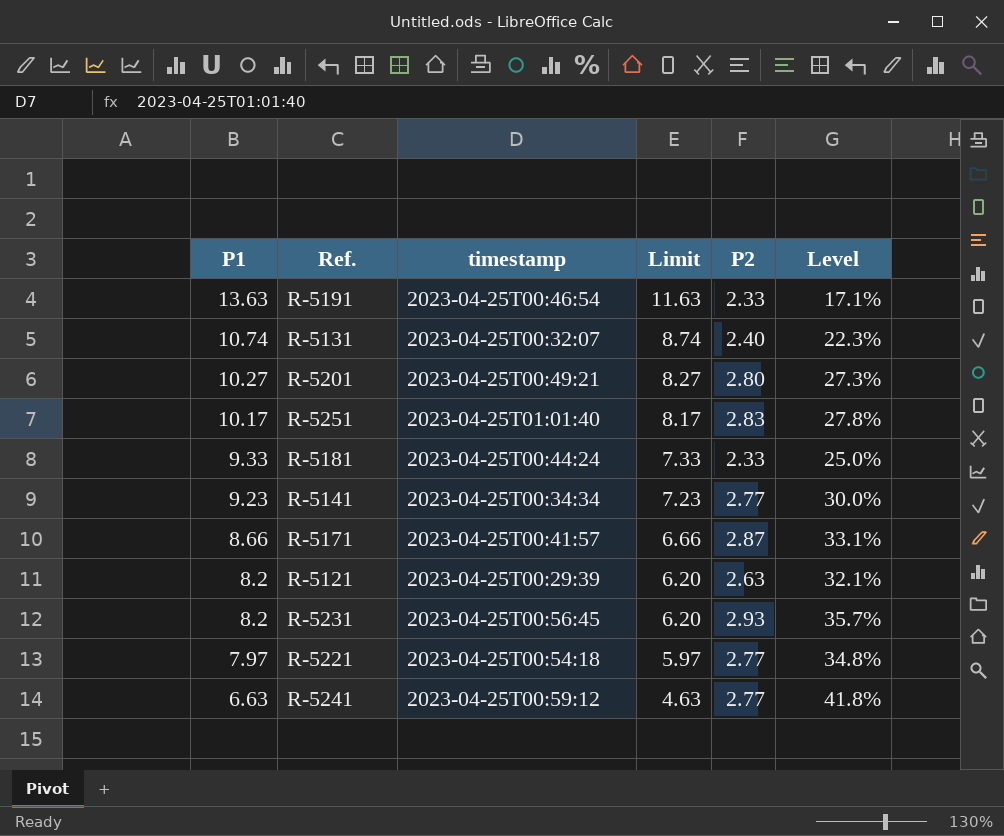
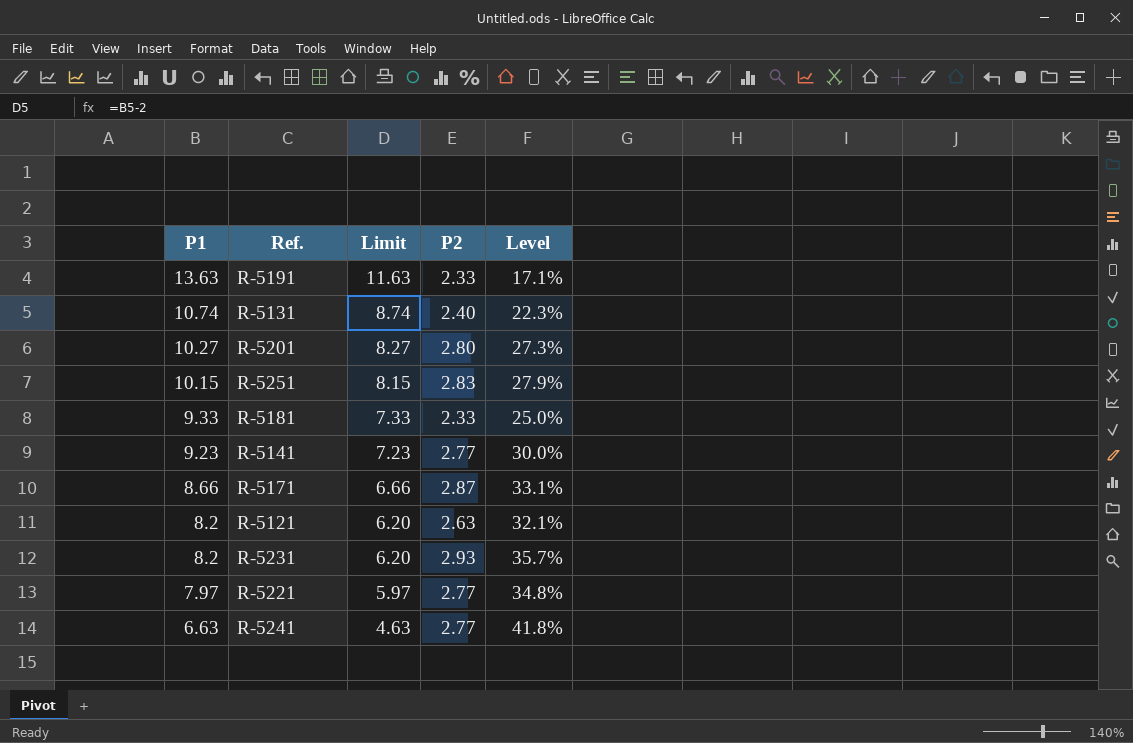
column timestamp | position: 3 -> none
R-5251 | P1: 10.17 -> 10.15
R-5251 | Limit: 8.17 -> 8.15
R-5251 | Level: 27.8% -> 27.9%

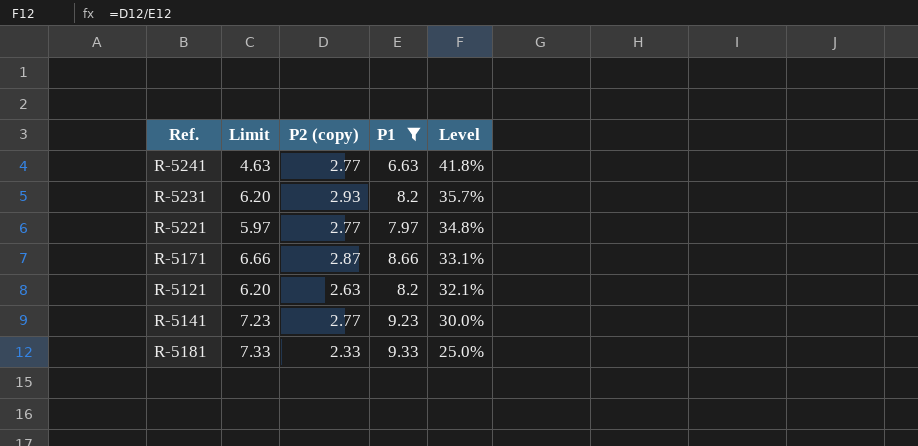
filter: none -> P1 <= 9.33
row order: P1 descending -> Level descending
column name: P2 -> P2 (copy)
column P1 | position: 1 -> 4

